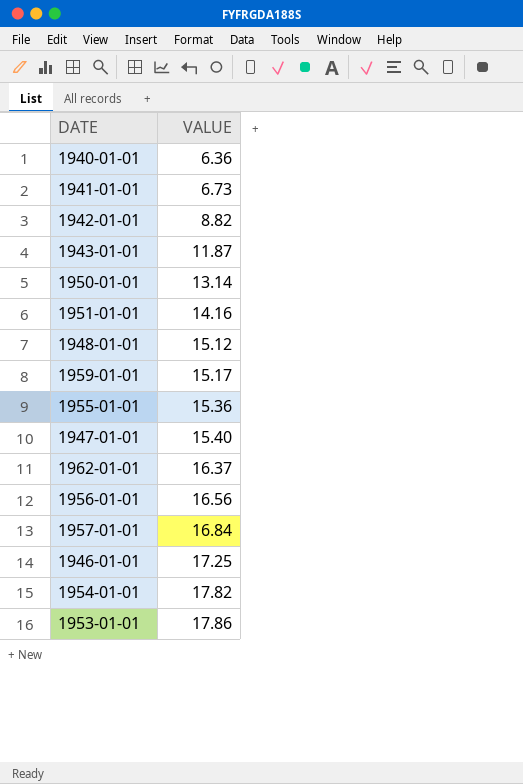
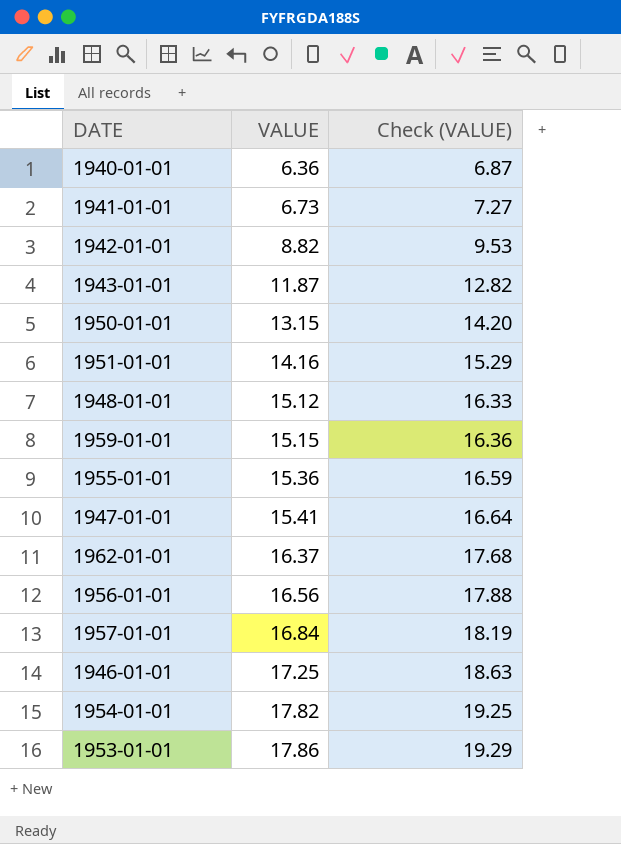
column Check (VALUE) | formula: none -> [VALUE] * 1.08
1950-01-01 | VALUE: 13.14 -> 13.15
1959-01-01 | VALUE: 15.17 -> 15.15
1947-01-01 | VALUE: 15.40 -> 15.41

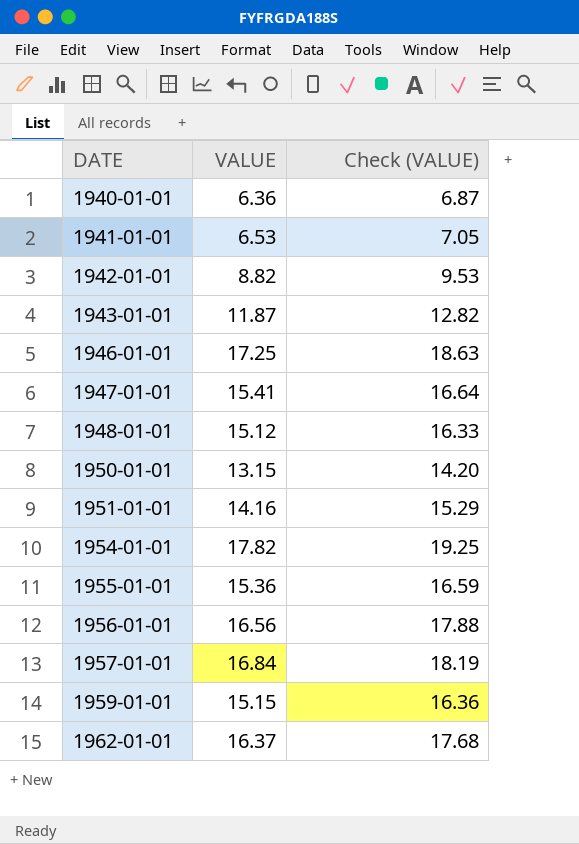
row order: VALUE ascending -> DATE ascending
row 1953-01-01: 17.86 | 19.29 -> none
1941-01-01 | VALUE: 6.73 -> 6.53
1941-01-01 | Check (VALUE): 7.27 -> 7.05

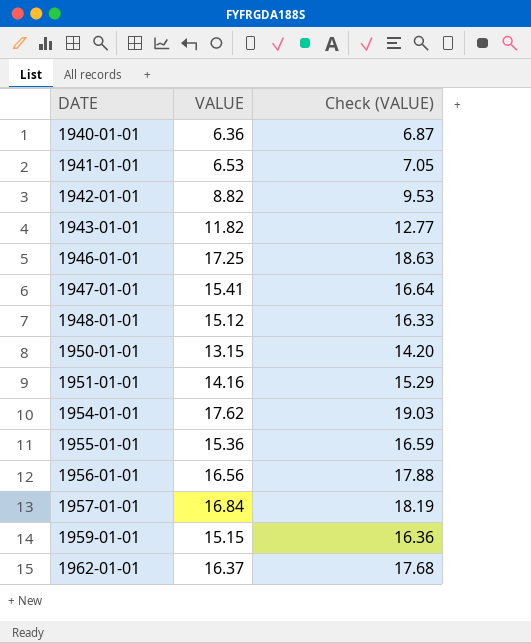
1943-01-01 | VALUE: 11.87 -> 11.82
1943-01-01 | Check (VALUE): 12.82 -> 12.77
1954-01-01 | VALUE: 17.82 -> 17.62
1954-01-01 | Check (VALUE): 19.25 -> 19.03

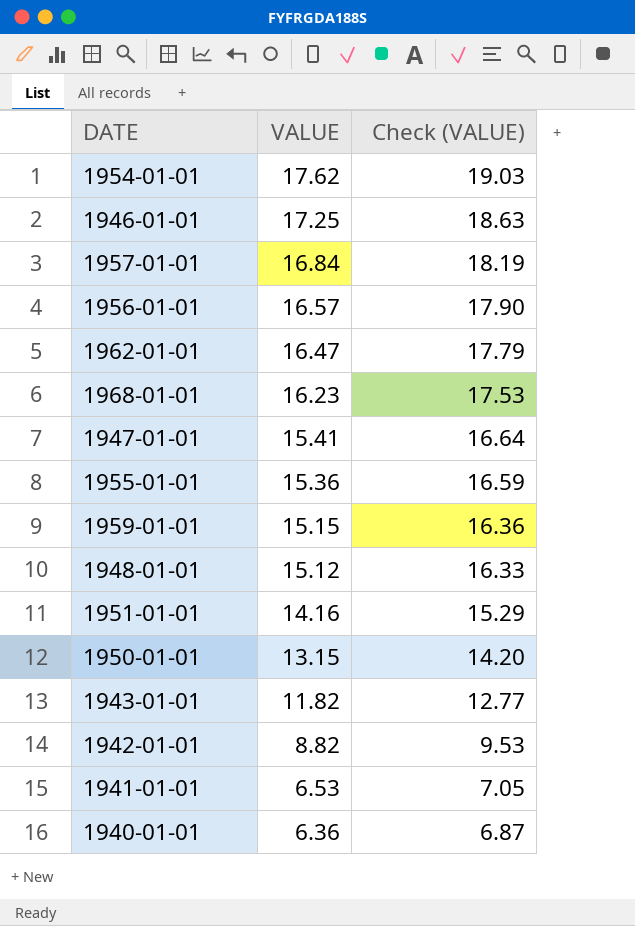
row order: DATE ascending -> VALUE descending
1956-01-01 | VALUE: 16.56 -> 16.57
1956-01-01 | Check (VALUE): 17.88 -> 17.90
1962-01-01 | VALUE: 16.37 -> 16.47
1962-01-01 | Check (VALUE): 17.68 -> 17.79
row 1968-01-01: none -> 16.23 | 17.53

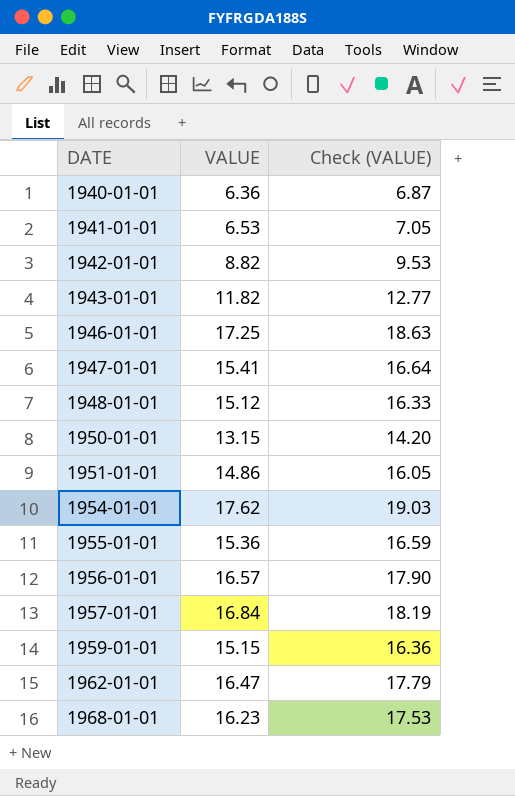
row order: VALUE descending -> DATE ascending
1951-01-01 | VALUE: 14.16 -> 14.86
1951-01-01 | Check (VALUE): 15.29 -> 16.05

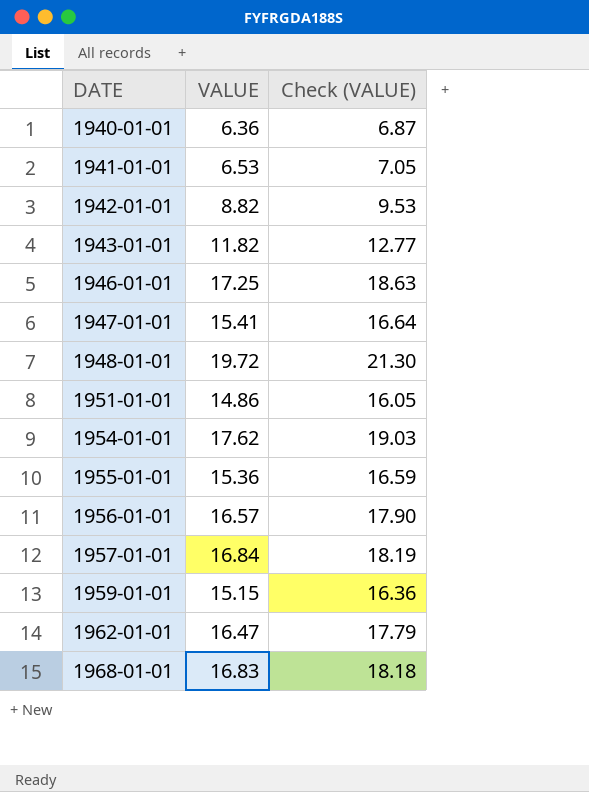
row 1950-01-01: 13.15 | 14.20 -> none
1948-01-01 | VALUE: 15.12 -> 19.72
1948-01-01 | Check (VALUE): 16.33 -> 21.30
1968-01-01 | VALUE: 16.23 -> 16.83
1968-01-01 | Check (VALUE): 17.53 -> 18.18

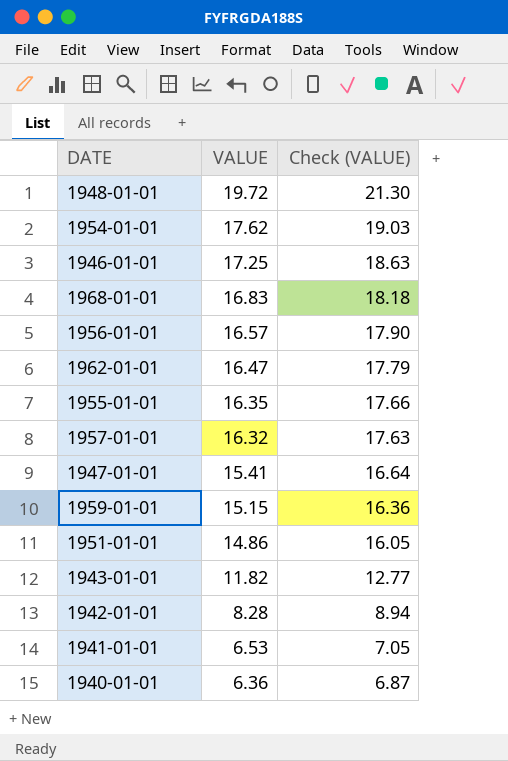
row order: DATE ascending -> VALUE descending
1955-01-01 | VALUE: 15.36 -> 16.35
1955-01-01 | Check (VALUE): 16.59 -> 17.66
1957-01-01 | VALUE: 16.84 -> 16.32
1957-01-01 | Check (VALUE): 18.19 -> 17.63
1942-01-01 | VALUE: 8.82 -> 8.28
1942-01-01 | Check (VALUE): 9.53 -> 8.94

